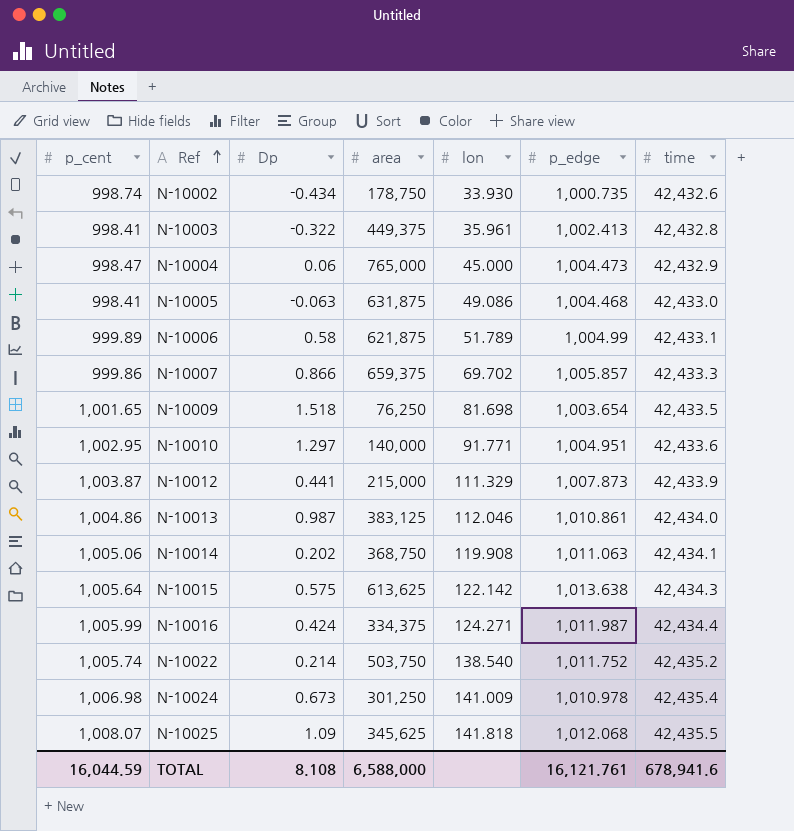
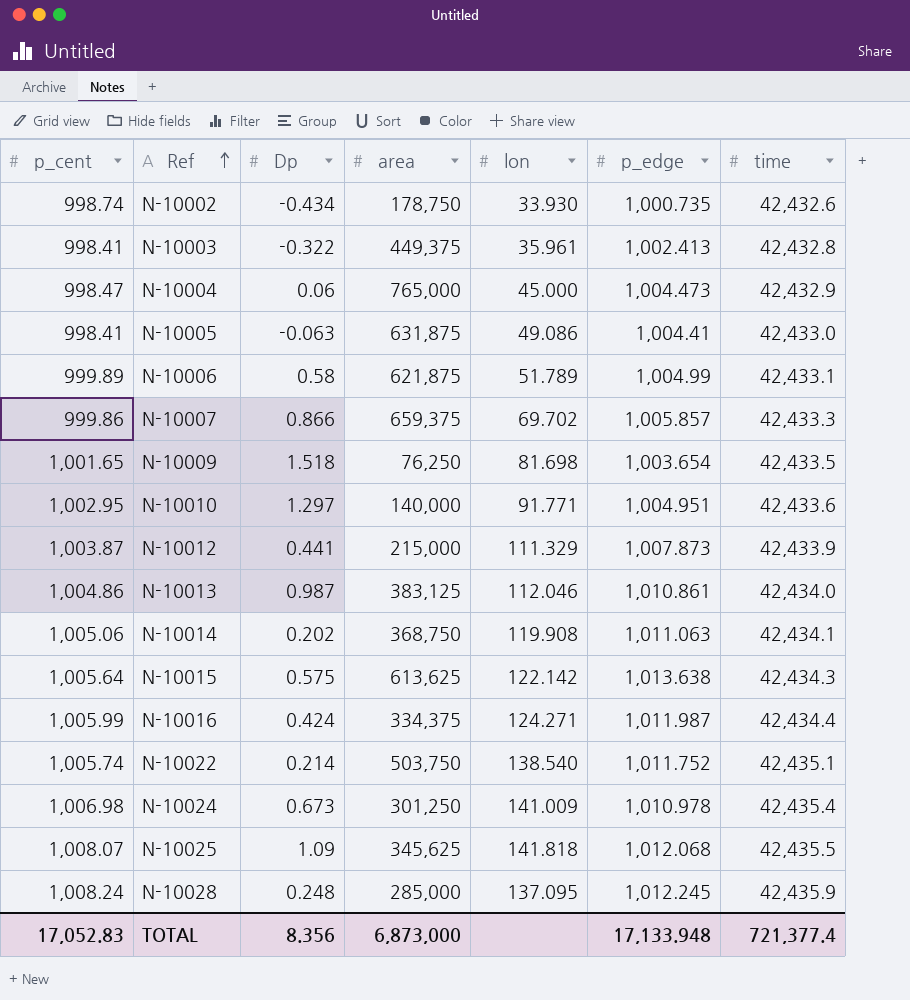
N-10005 | p_edge: 1,004.468 -> 1,004.41
N-10022 | time: 42,435.2 -> 42,435.1
row N-10028: none -> 1,008.24 | 0.248 | 285,000 | 137.095 | 1,012.245 | 42,435.9
TOTAL | p_cent: 16,044.59 -> 17,052.83
TOTAL | Dp: 8.108 -> 8.356
TOTAL | area: 6,588,000 -> 6,873,000
TOTAL | p_edge: 16,121.761 -> 17,133.948
TOTAL | time: 678,941.6 -> 721,377.4

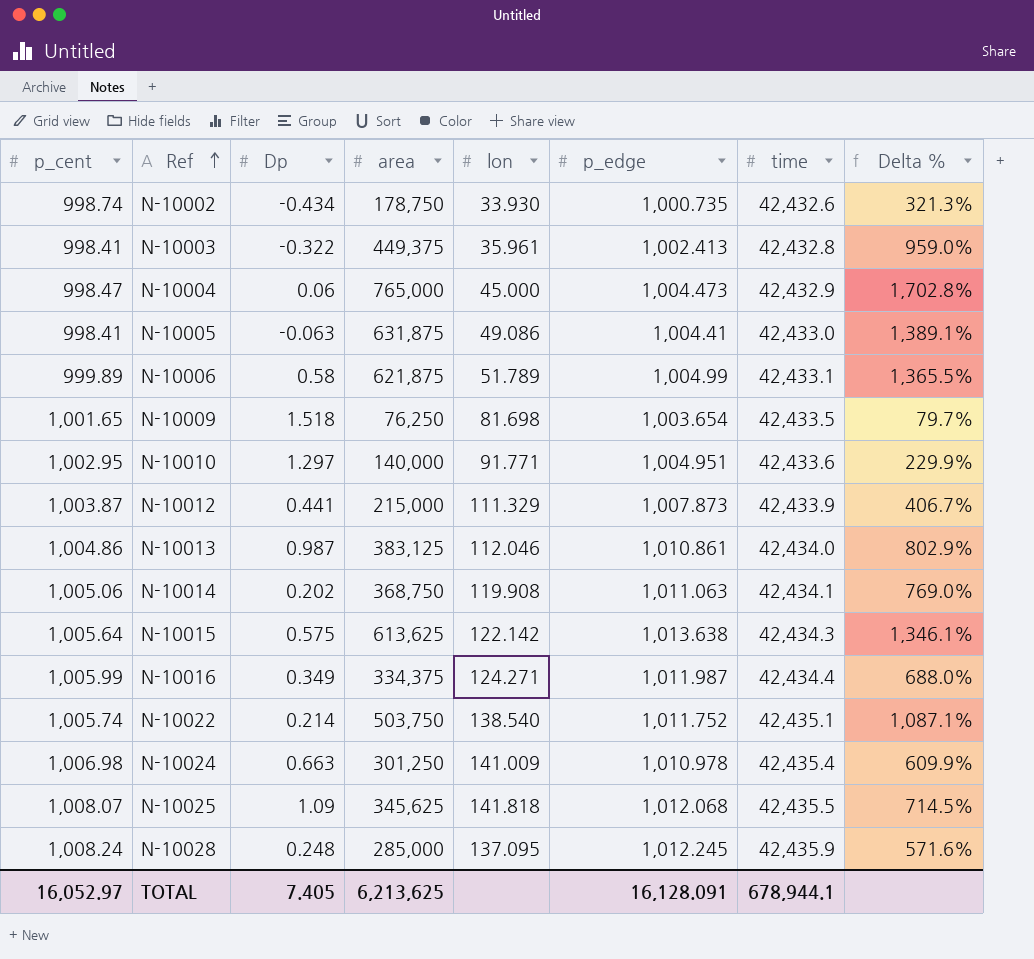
column Delta % | formula: none -> ([area] - [time]) / [time]
row N-10007: 999.86 | 0.866 | 659,375 | 69.702 | 1,005.857 | 42,433.3 -> none
N-10016 | Dp: 0.424 -> 0.349
N-10024 | Dp: 0.673 -> 0.663
TOTAL | p_cent: 17,052.83 -> 16,052.97
TOTAL | Dp: 8.356 -> 7.405
TOTAL | area: 6,873,000 -> 6,213,625
TOTAL | p_edge: 17,133.948 -> 16,128.091
TOTAL | time: 721,377.4 -> 678,944.1

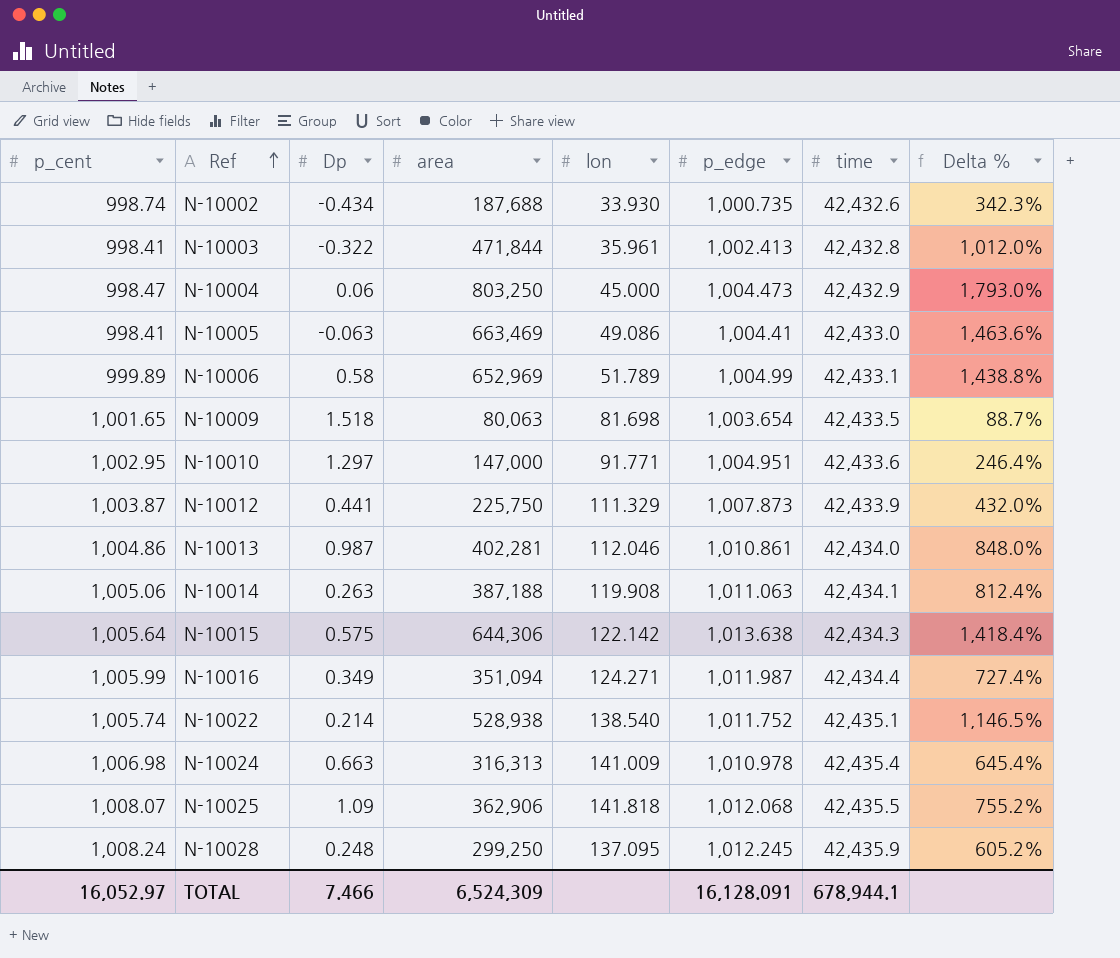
N-10002 | area: 178,750 -> 187,688
N-10002 | Delta %: 321.3% -> 342.3%
N-10003 | area: 449,375 -> 471,844
N-10003 | Delta %: 959.0% -> 1,012.0%
N-10004 | area: 765,000 -> 803,250
N-10004 | Delta %: 1,702.8% -> 1,793.0%
N-10005 | area: 631,875 -> 663,469
N-10005 | Delta %: 1,389.1% -> 1,463.6%
N-10006 | area: 621,875 -> 652,969
N-10006 | Delta %: 1,365.5% -> 1,438.8%
N-10009 | area: 76,250 -> 80,063
N-10009 | Delta %: 79.7% -> 88.7%
N-10010 | area: 140,000 -> 147,000
N-10010 | Delta %: 229.9% -> 246.4%
N-10012 | area: 215,000 -> 225,750
N-10012 | Delta %: 406.7% -> 432.0%
N-10013 | area: 383,125 -> 402,281
N-10013 | Delta %: 802.9% -> 848.0%
N-10014 | Dp: 0.202 -> 0.263
N-10014 | area: 368,750 -> 387,188
N-10014 | Delta %: 769.0% -> 812.4%
N-10015 | area: 613,625 -> 644,306
N-10015 | Delta %: 1,346.1% -> 1,418.4%
N-10016 | area: 334,375 -> 351,094
N-10016 | Delta %: 688.0% -> 727.4%
N-10022 | area: 503,750 -> 528,938
N-10022 | Delta %: 1,087.1% -> 1,146.5%
N-10024 | area: 301,250 -> 316,313
N-10024 | Delta %: 609.9% -> 645.4%
N-10025 | area: 345,625 -> 362,906
N-10025 | Delta %: 714.5% -> 755.2%
N-10028 | area: 285,000 -> 299,250
N-10028 | Delta %: 571.6% -> 605.2%
TOTAL | Dp: 7.405 -> 7.466
TOTAL | area: 6,213,625 -> 6,524,309

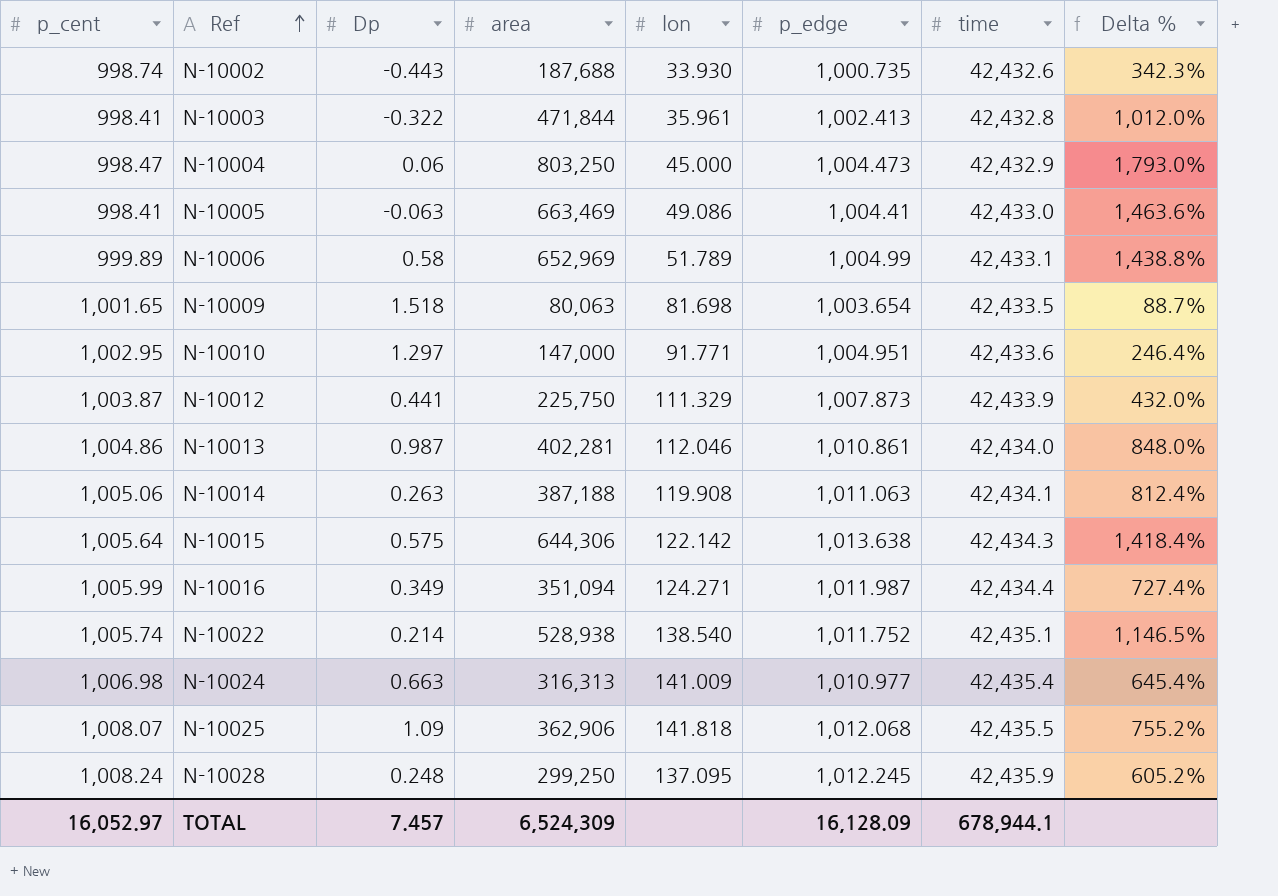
N-10002 | Dp: -0.434 -> -0.443
N-10024 | p_edge: 1,010.978 -> 1,010.977
TOTAL | Dp: 7.466 -> 7.457
TOTAL | p_edge: 16,128.091 -> 16,128.09

